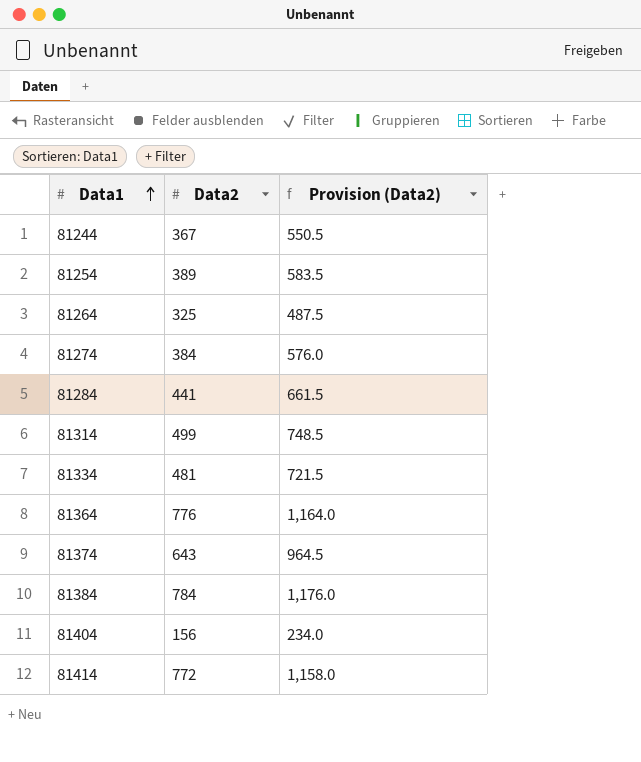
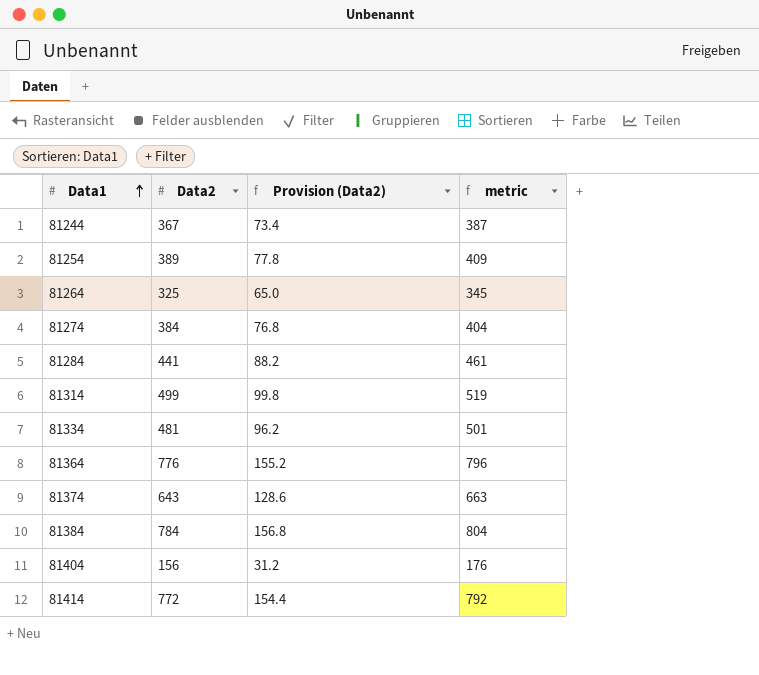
column Provision (Data2) | formula: [Data2] * 1.5 -> [Data2] * 0.2
column metric | formula: none -> [Data2] + 20

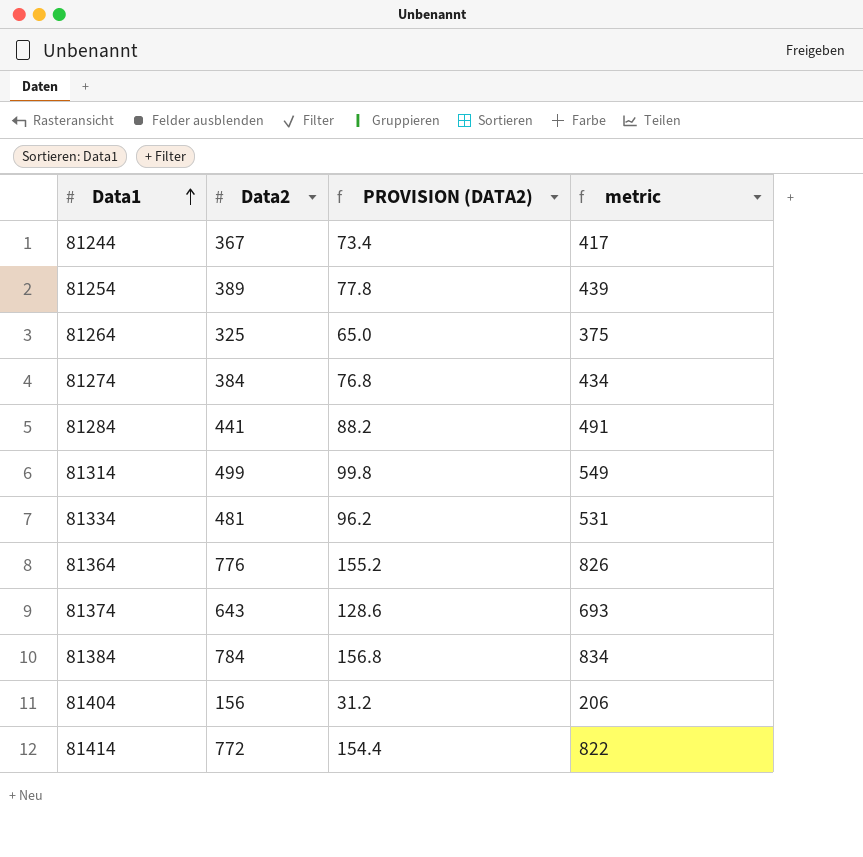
column name: Provision (Data2) -> PROVISION (DATA2)
column metric | formula: [Data2] + 20 -> [Data2] + 50

